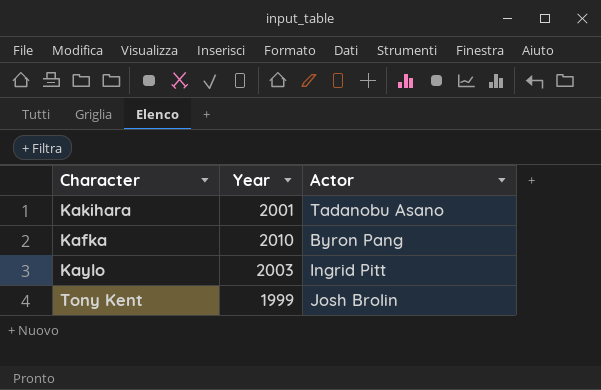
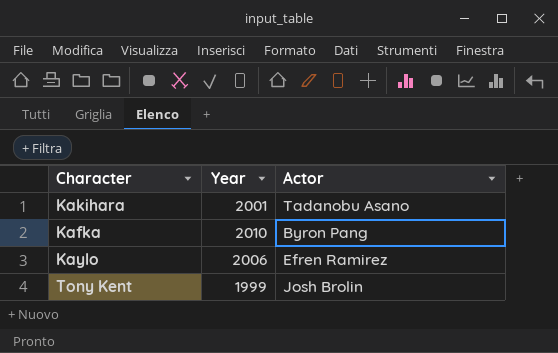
Kaylo | Year: 2003 -> 2006
Kaylo | Actor: Ingrid Pitt -> Efren Ramirez

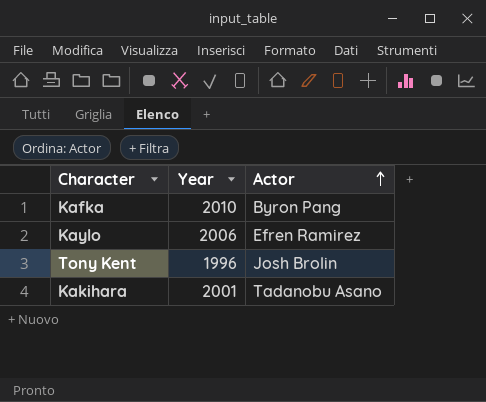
row order: none -> Actor ascending
Tony Kent | Year: 1999 -> 1996

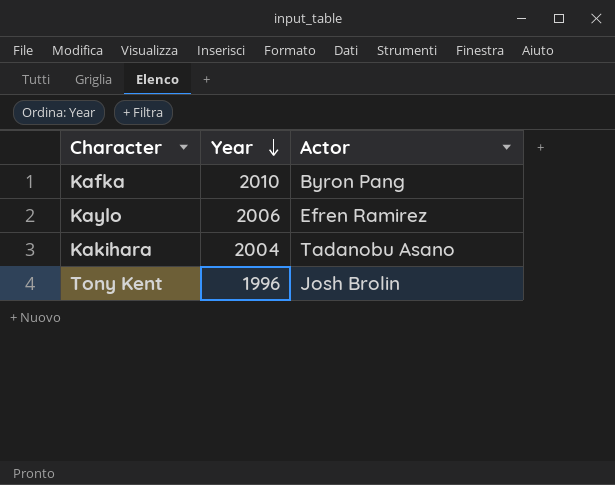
row order: Actor ascending -> Year descending
Kakihara | Year: 2001 -> 2004

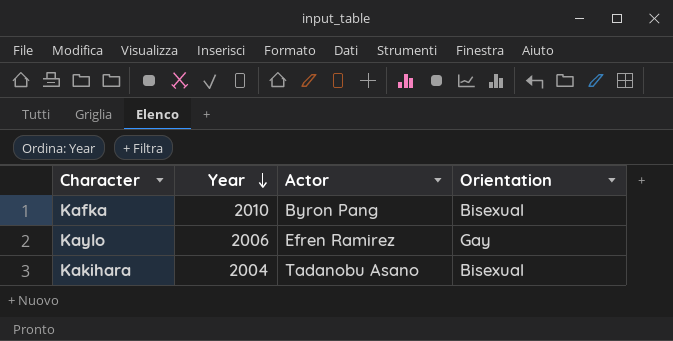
column Orientation | position: none -> 4
row Tony Kent: 1996 | Josh Brolin -> none

